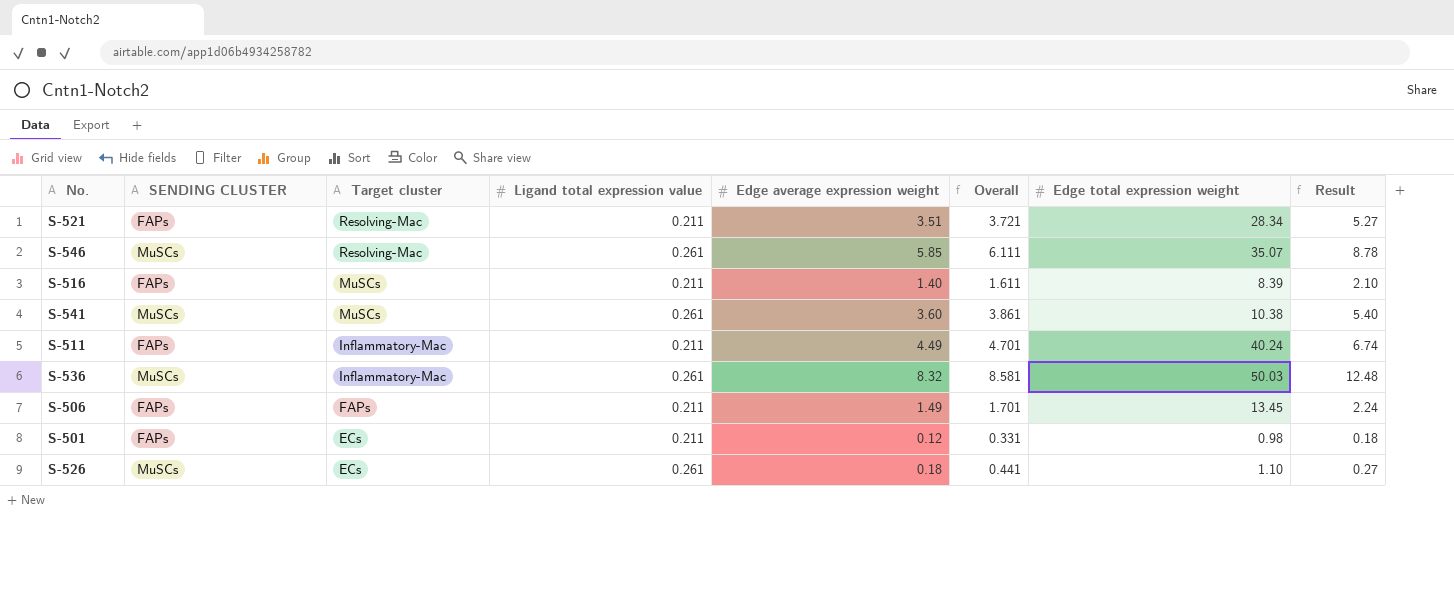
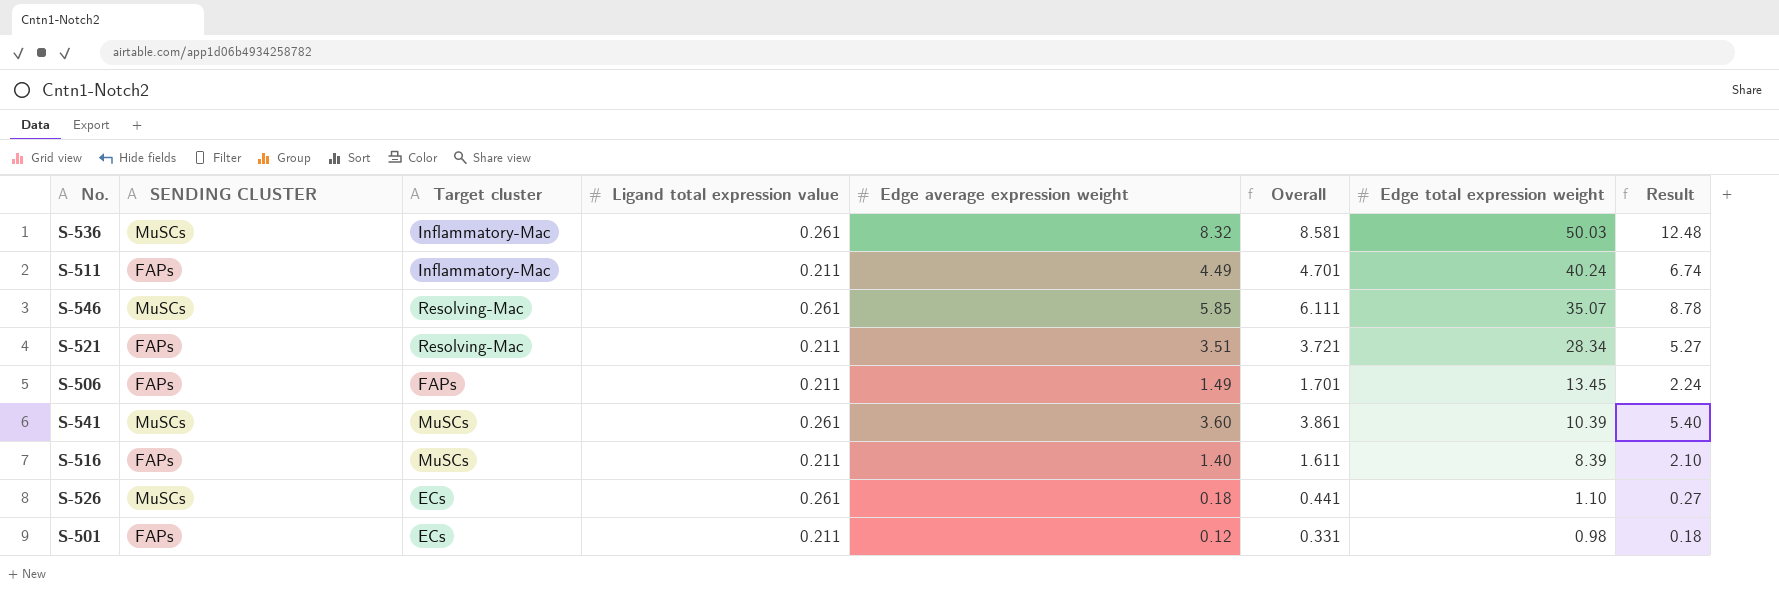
row order: Target cluster descending -> Edge total expression weight descending
S-541 | Edge total expression weight: 10.38 -> 10.39

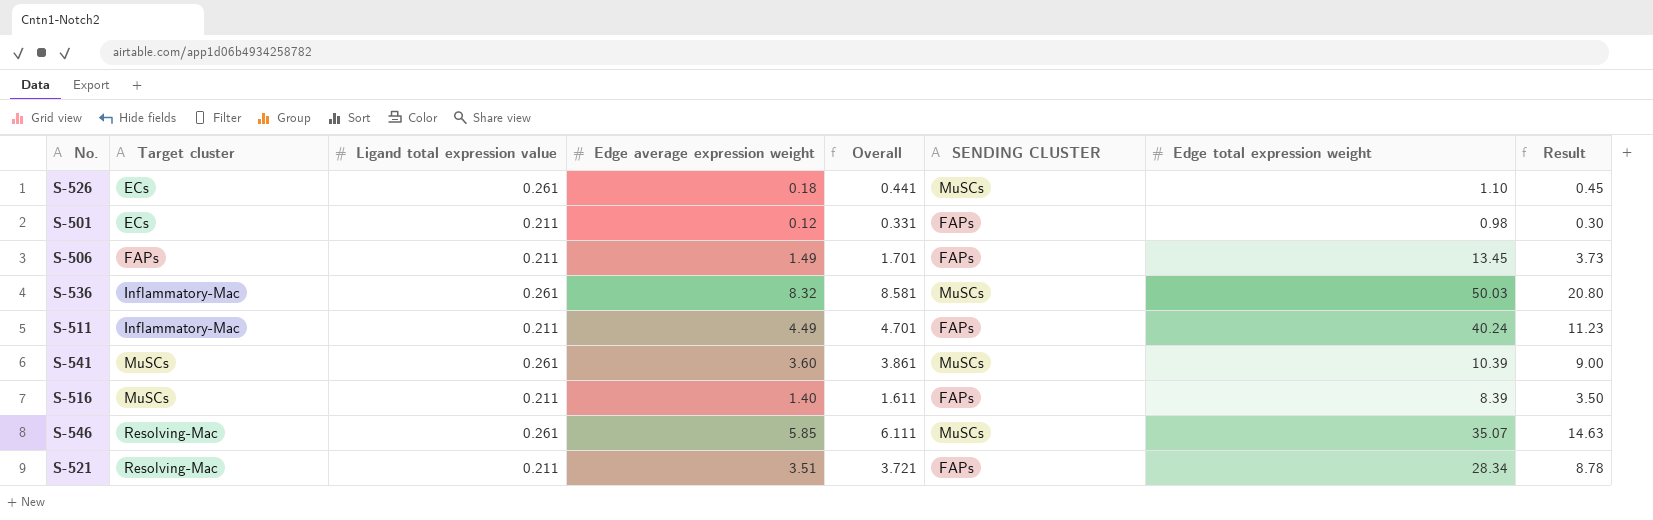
row order: Edge total expression weight descending -> Target cluster ascending
column SENDING CLUSTER | position: 2 -> 6
column Result | formula: [Edge average expression weight] * 1.5 -> [Edge average expression weight] * 2.5

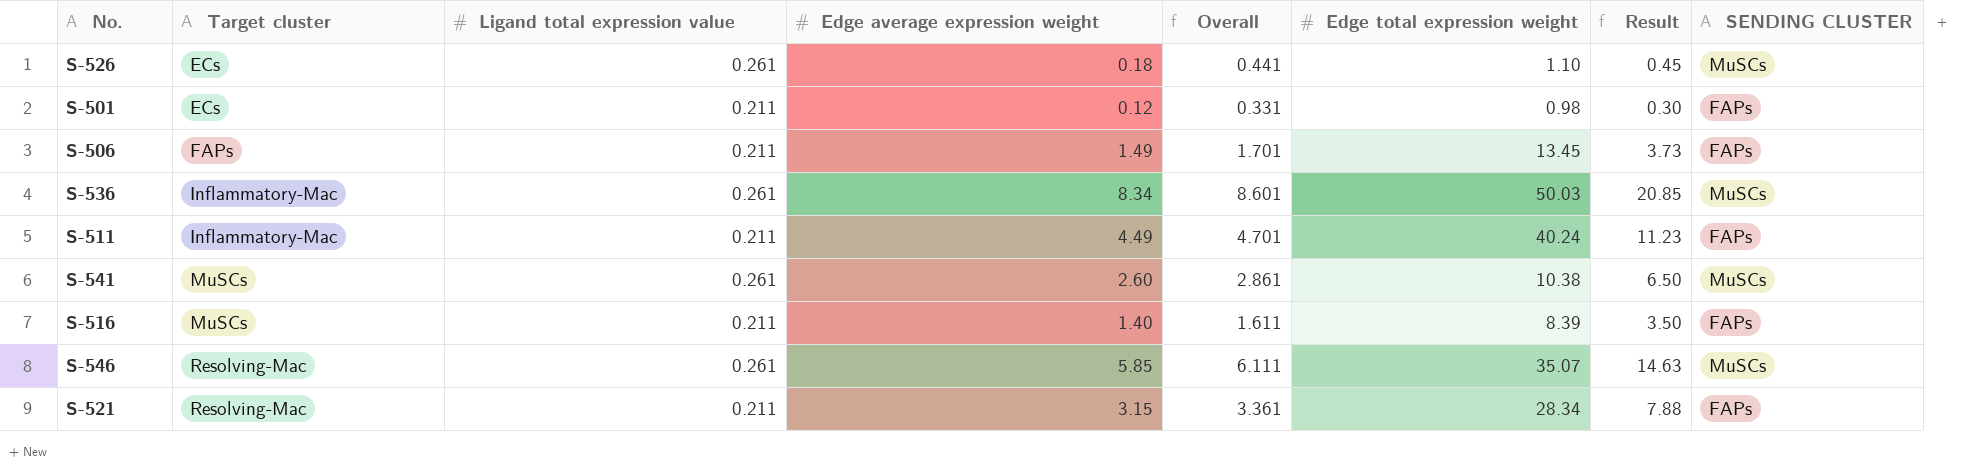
column SENDING CLUSTER | position: 6 -> 8
S-536 | Edge average expression weight: 8.32 -> 8.34
S-536 | Overall: 8.581 -> 8.601
S-536 | Result: 20.80 -> 20.85
S-541 | Edge average expression weight: 3.60 -> 2.60
S-541 | Overall: 3.861 -> 2.861
S-541 | Edge total expression weight: 10.39 -> 10.38
S-541 | Result: 9.00 -> 6.50
S-521 | Edge average expression weight: 3.51 -> 3.15
S-521 | Overall: 3.721 -> 3.361
S-521 | Result: 8.78 -> 7.88

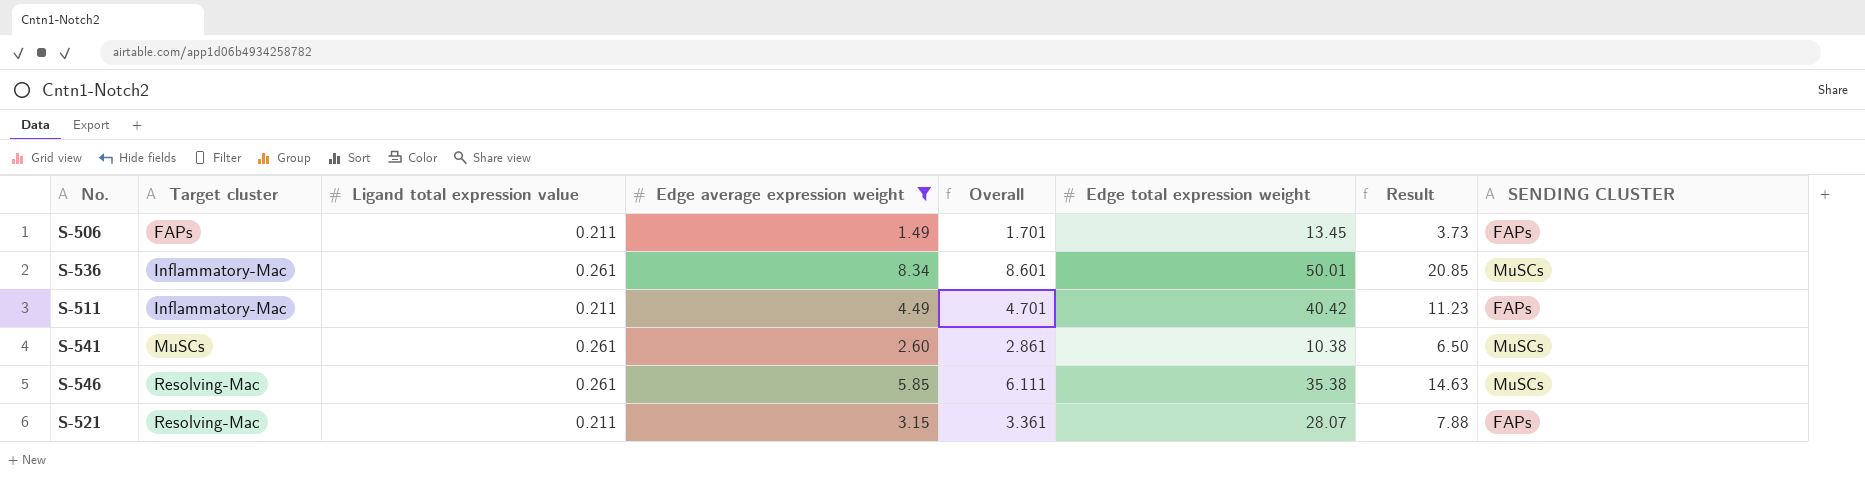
filter: none -> Edge average expression weight >= 1.49
S-536 | Edge total expression weight: 50.03 -> 50.01
S-511 | Edge total expression weight: 40.24 -> 40.42
S-546 | Edge total expression weight: 35.07 -> 35.38
S-521 | Edge total expression weight: 28.34 -> 28.07

